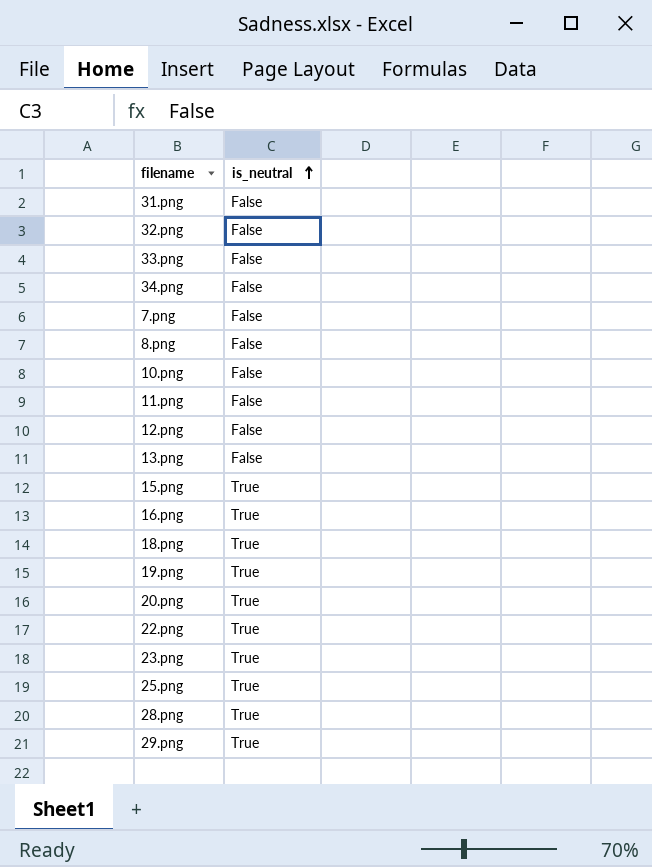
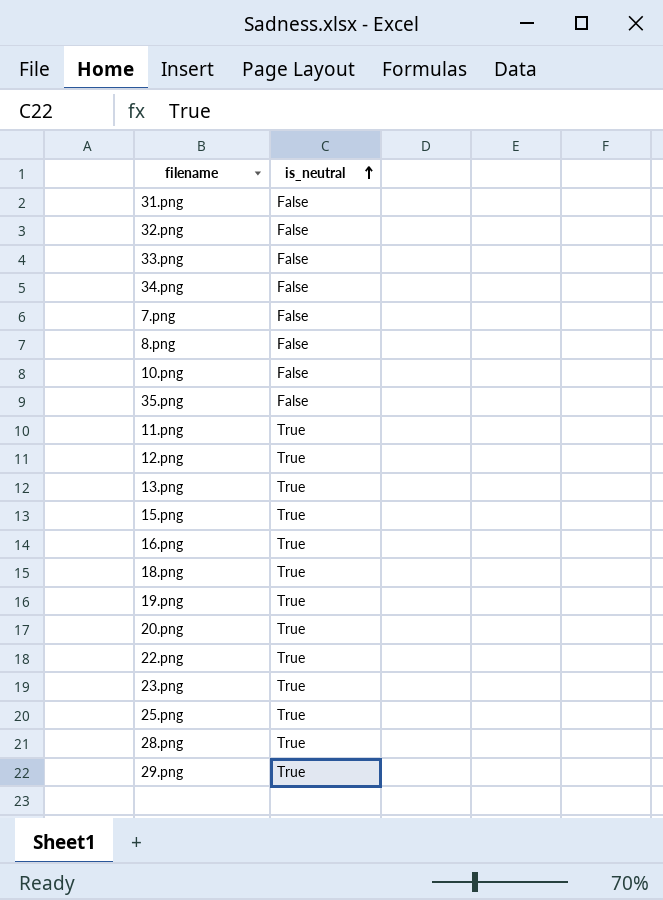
row 35.png: none -> False
11.png | is_neutral: False -> True
12.png | is_neutral: False -> True
13.png | is_neutral: False -> True

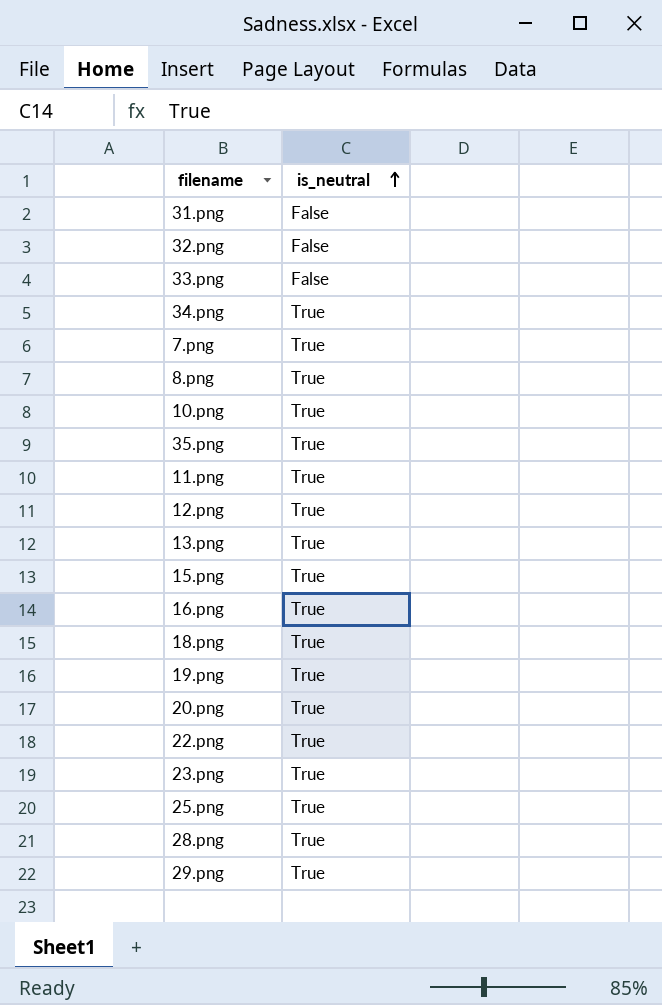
34.png | is_neutral: False -> True
7.png | is_neutral: False -> True
8.png | is_neutral: False -> True
10.png | is_neutral: False -> True
35.png | is_neutral: False -> True

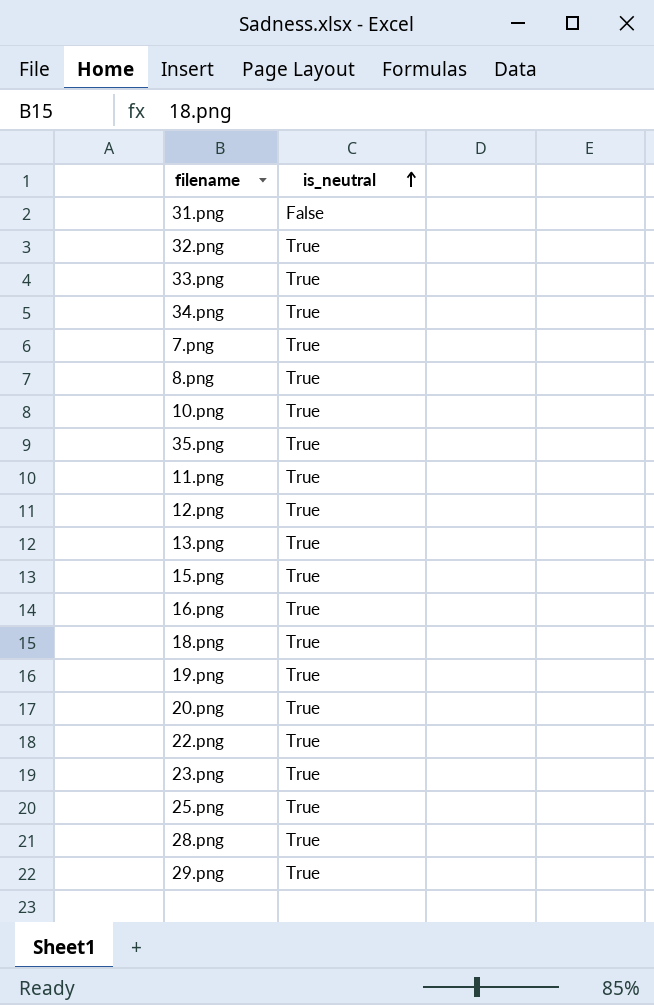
32.png | is_neutral: False -> True
33.png | is_neutral: False -> True

